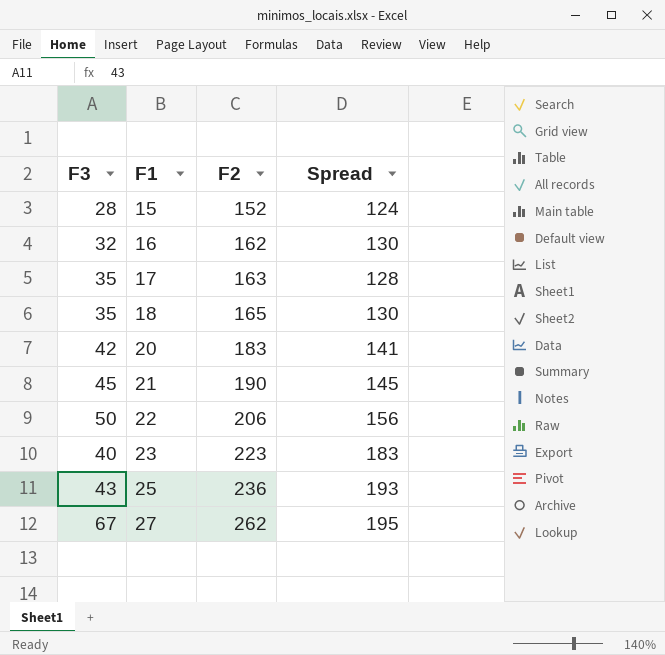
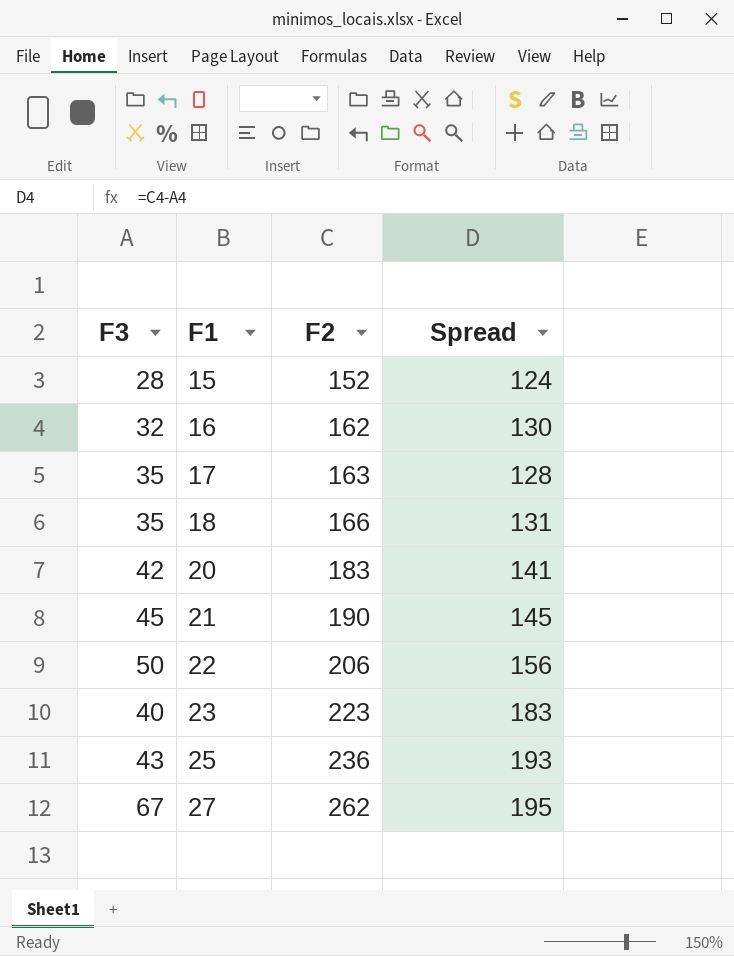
18 | F2: 165 -> 166
18 | Spread: 130 -> 131

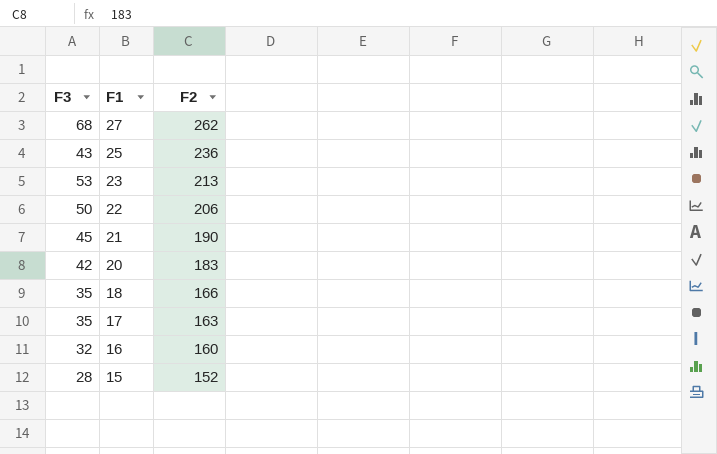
row order: F1 ascending -> F1 descending
column Spread | formula: [F2] - [F3] -> none
27 | F3: 67 -> 68
23 | F3: 40 -> 53
23 | F2: 223 -> 213
16 | F2: 162 -> 160

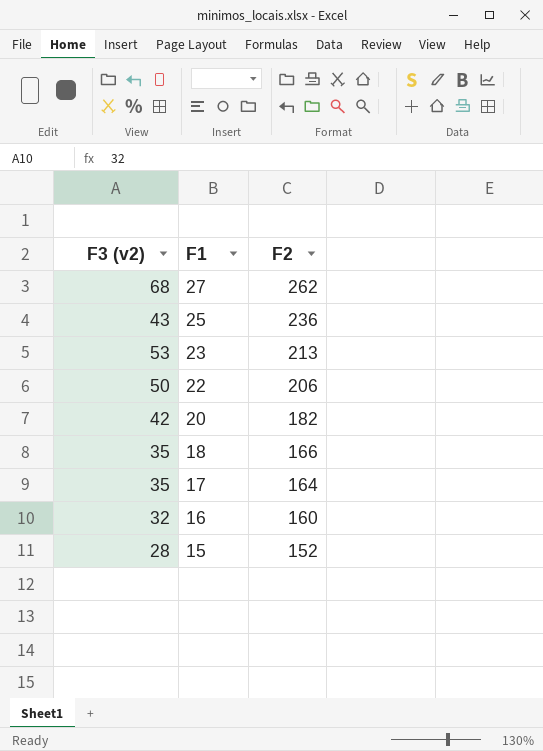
column name: F3 -> F3 (v2)
row 21: 45 | 190 -> none
20 | F2: 183 -> 182
17 | F2: 163 -> 164

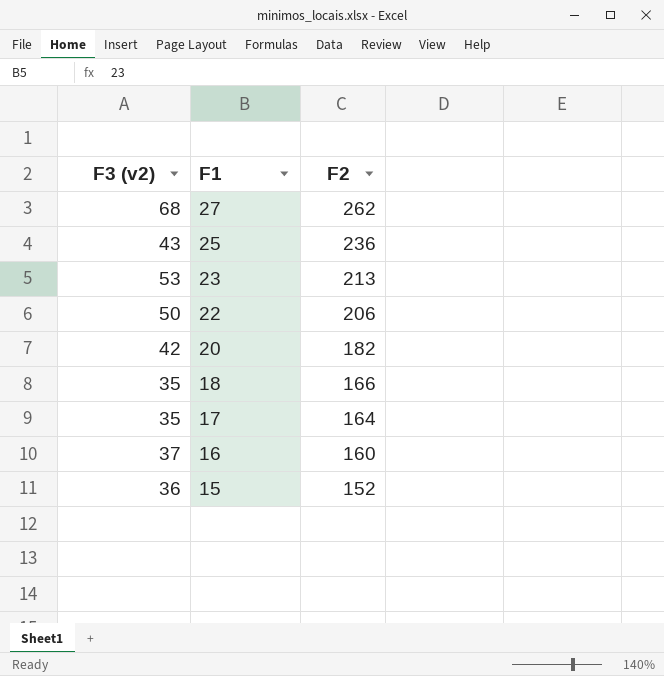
16 | F3 (v2): 32 -> 37
15 | F3 (v2): 28 -> 36

